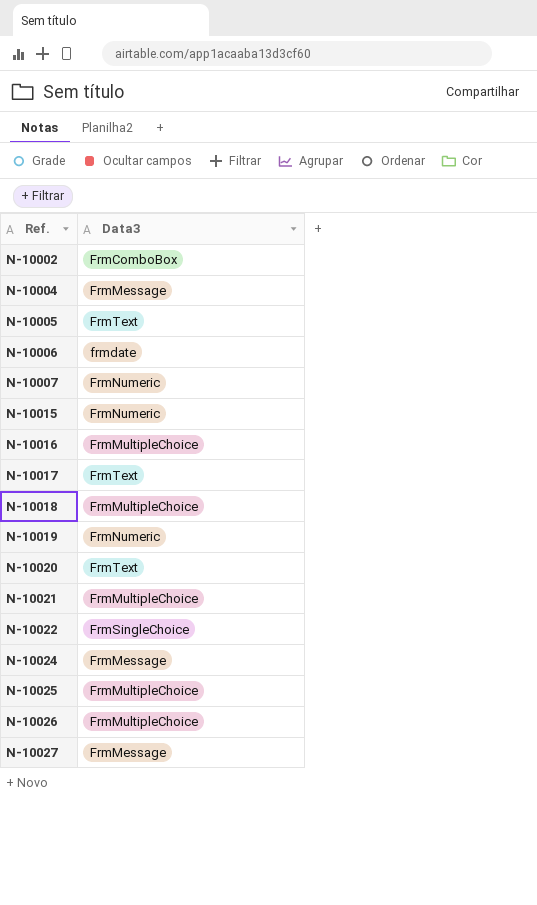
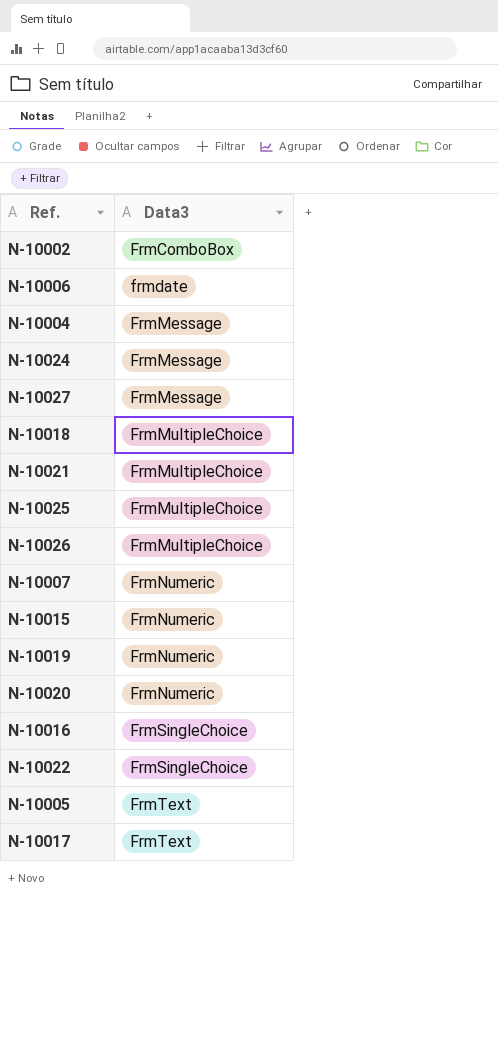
row order: Ref. ascending -> Data3 ascending
N-10020 | Data3: FrmText -> FrmNumeric
N-10016 | Data3: FrmMultipleChoice -> FrmSingleChoice

